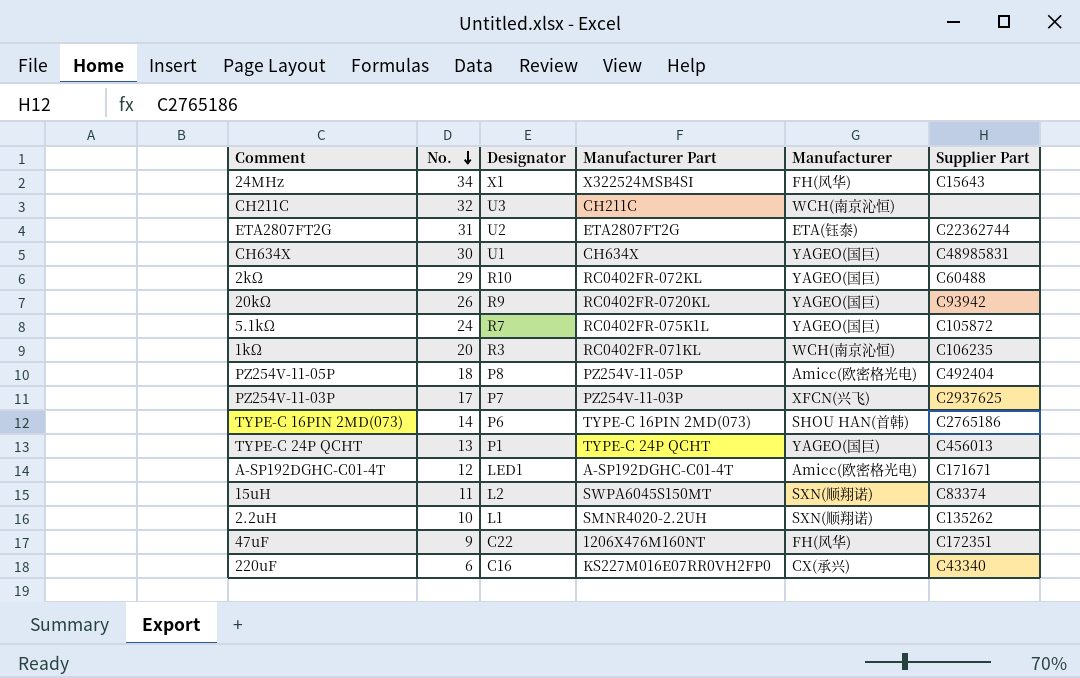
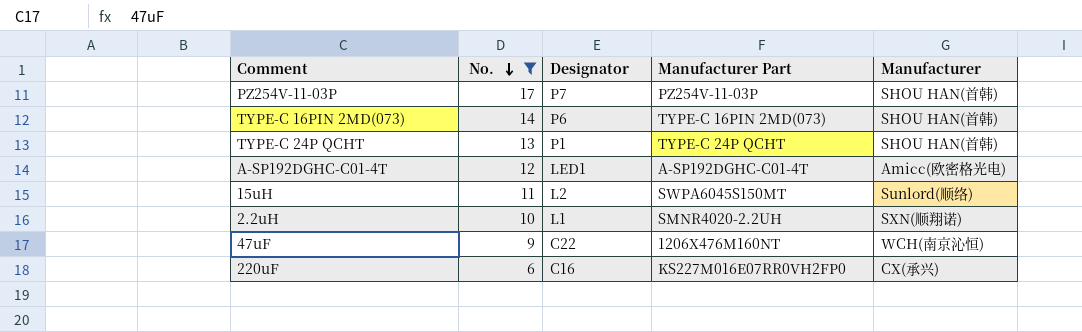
filter: none -> No. <= 17
column Supplier Part | position: 6 -> none
PZ254V-11-03P | Manufacturer: XFCN(兴飞) -> SHOU HAN(首韩)
TYPE-C 24P QCHT | Manufacturer: YAGEO(国巨) -> SHOU HAN(首韩)
15uH | Manufacturer: SXN(顺翔诺) -> Sunlord(顺络)
47uF | Manufacturer: FH(风华) -> WCH(南京沁恒)

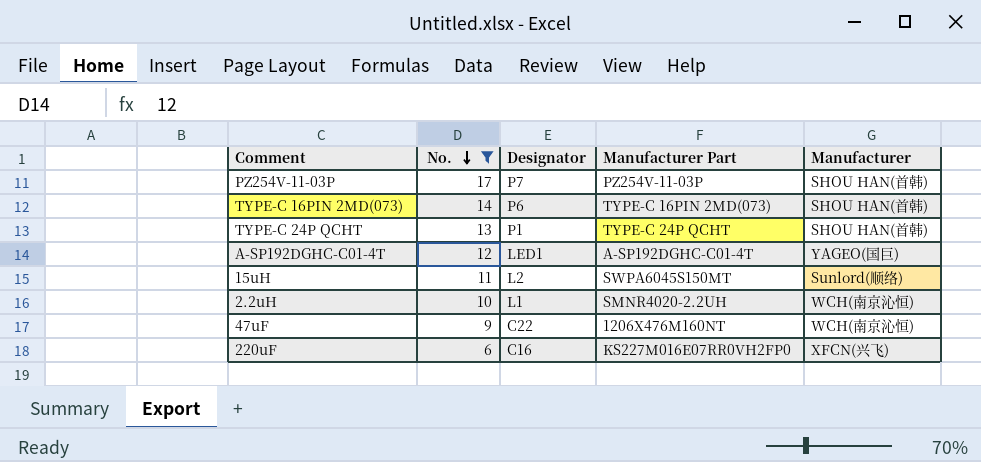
A-SP192DGHC-C01-4T | Manufacturer: Amicc(欧密格光电) -> YAGEO(国巨)
2.2uH | Manufacturer: SXN(顺翔诺) -> WCH(南京沁恒)
220uF | Manufacturer: CX(承兴) -> XFCN(兴飞)

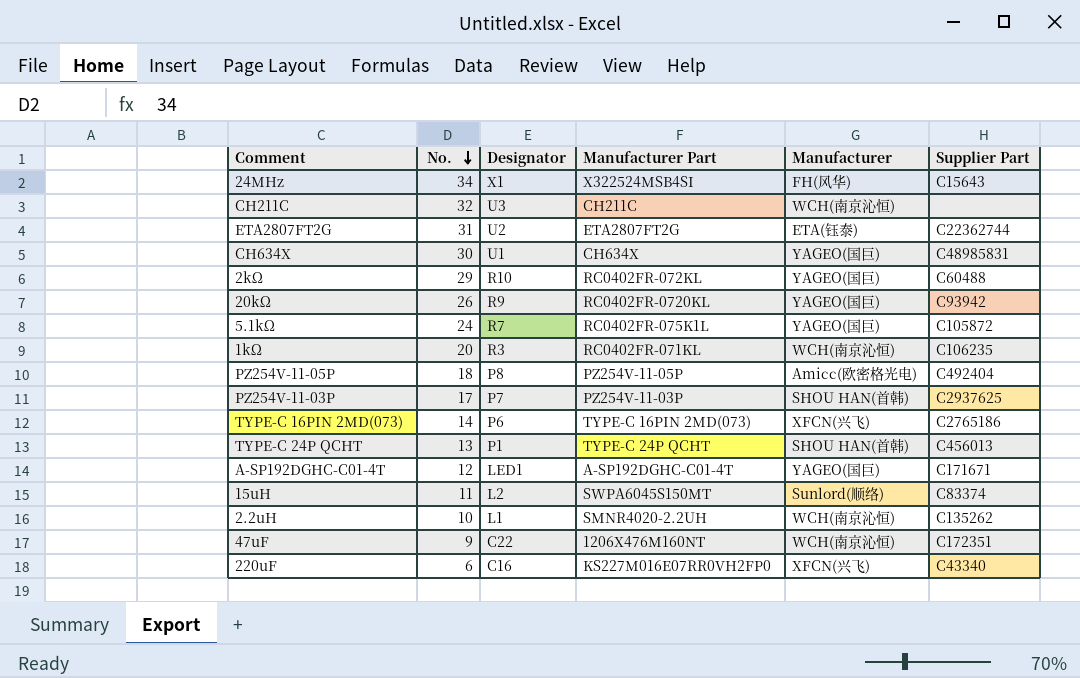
filter: No. <= 17 -> none
column Supplier Part | position: none -> 6
TYPE-C 16PIN 2MD(073) | Manufacturer: SHOU HAN(首韩) -> XFCN(兴飞)

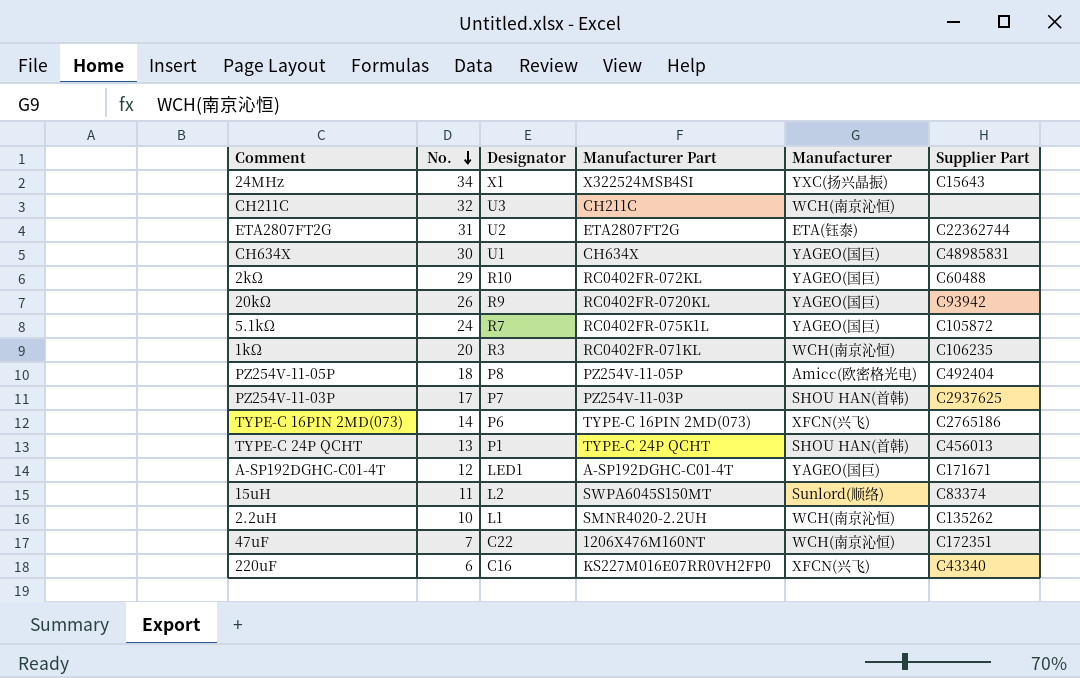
24MHz | Manufacturer: FH(风华) -> YXC(扬兴晶振)
47uF | No.: 9 -> 7

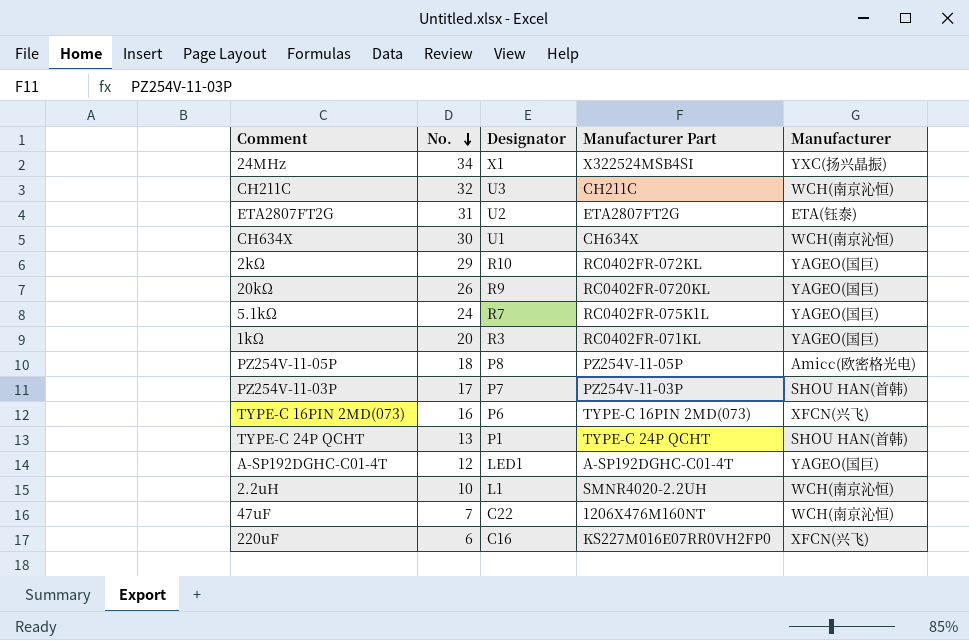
column Supplier Part | position: 6 -> none
row 15uH: 11 | L2 | SWPA6045S150MT | Sunlord(顺络) | C83374 -> none
CH634X | Manufacturer: YAGEO(国巨) -> WCH(南京沁恒)
1kΩ | Manufacturer: WCH(南京沁恒) -> YAGEO(国巨)
TYPE-C 16PIN 2MD(073) | No.: 14 -> 16

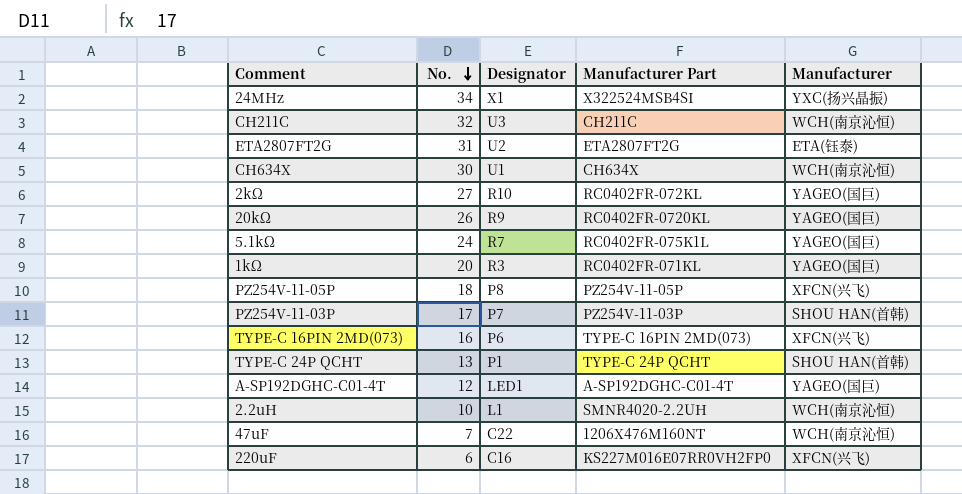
2kΩ | No.: 29 -> 27
PZ254V-11-05P | Manufacturer: Amicc(欧密格光电) -> XFCN(兴飞)

